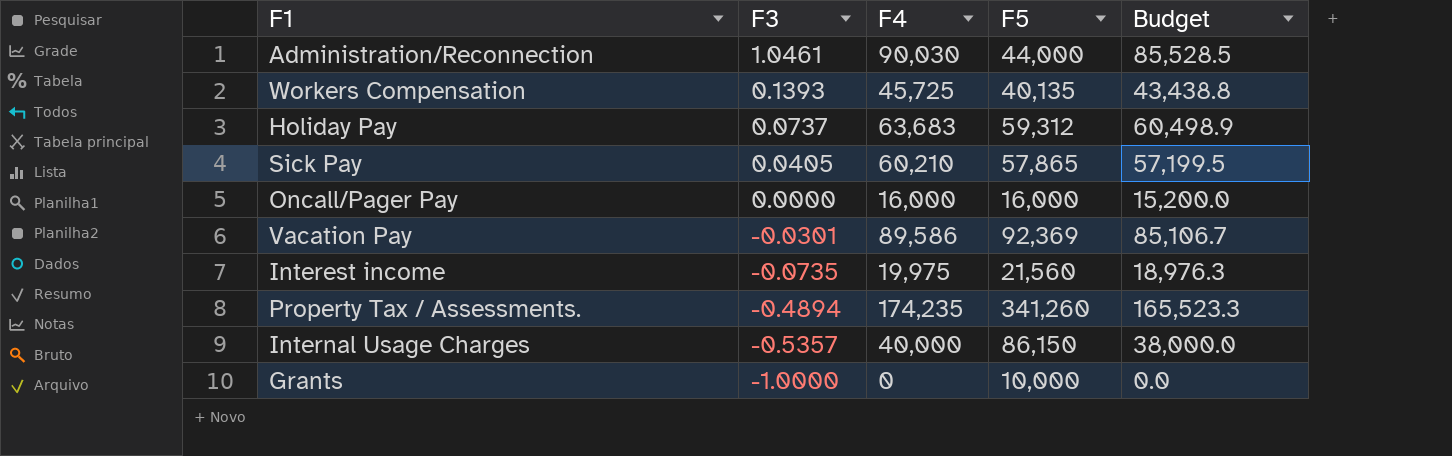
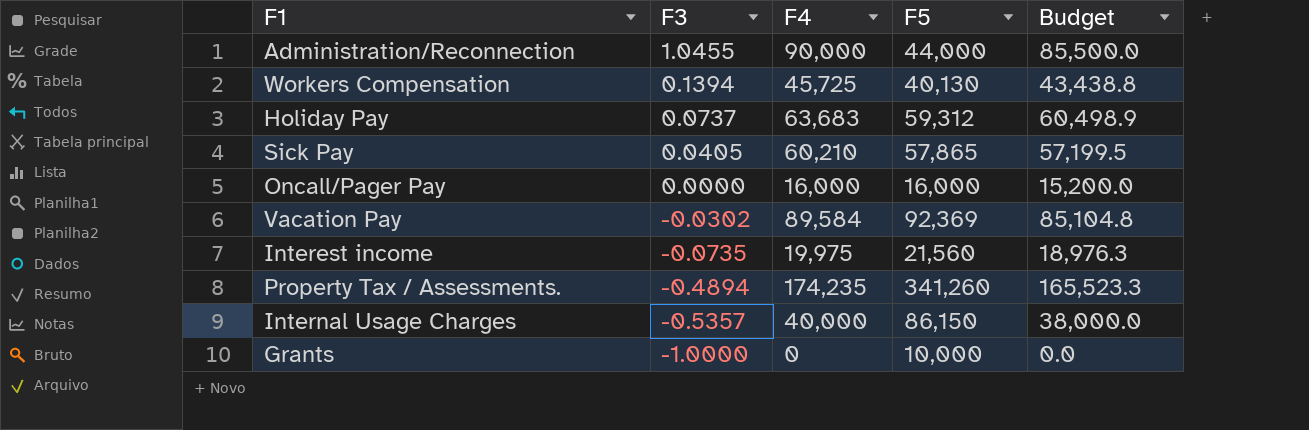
Administration/Reconnection | F3: 1.0461 -> 1.0455
Administration/Reconnection | F4: 90,030 -> 90,000
Administration/Reconnection | Budget: 85,528.5 -> 85,500.0
Workers Compensation | F3: 0.1393 -> 0.1394
Workers Compensation | F5: 40,135 -> 40,130
Vacation Pay | F3: -0.0301 -> -0.0302
Vacation Pay | F4: 89,586 -> 89,584
Vacation Pay | Budget: 85,106.7 -> 85,104.8

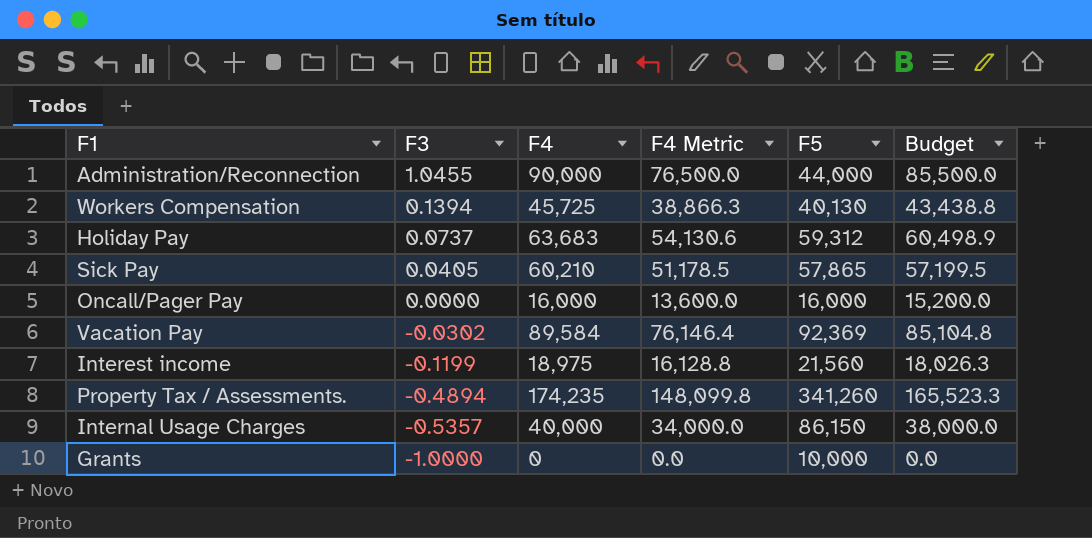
column F4 Metric | formula: none -> [F4] * 0.85
Interest income | F3: -0.0735 -> -0.1199
Interest income | F4: 19,975 -> 18,975
Interest income | Budget: 18,976.3 -> 18,026.3

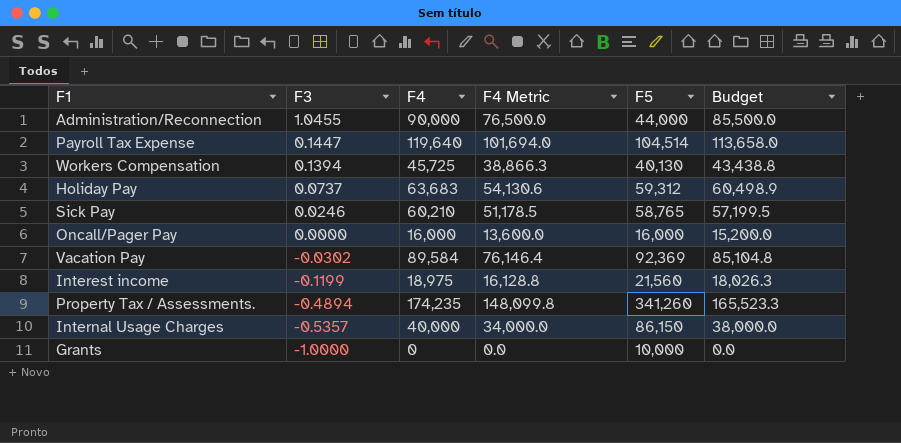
row Payroll Tax Expense: none -> 0.1447 | 119,640 | 101,694.0 | 104,514 | 113,658.0
Sick Pay | F3: 0.0405 -> 0.0246
Sick Pay | F5: 57,865 -> 58,765

